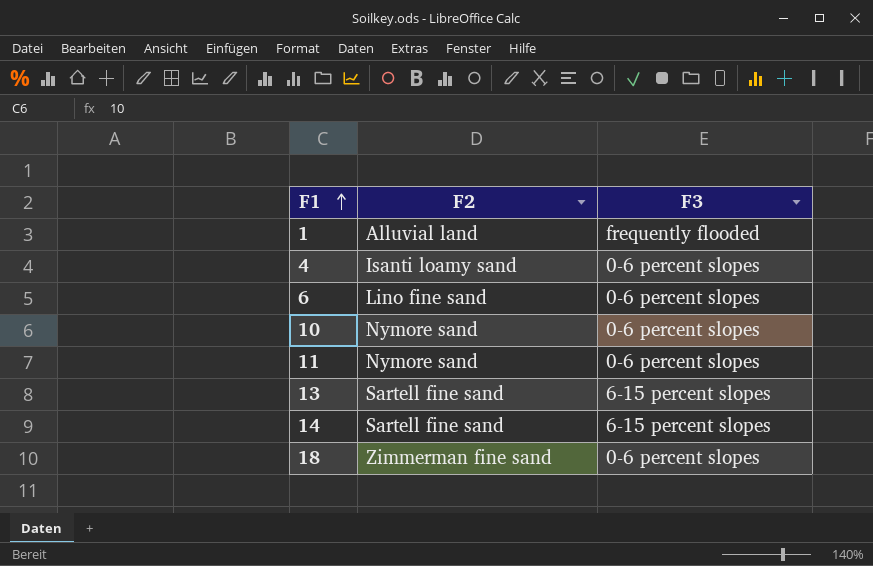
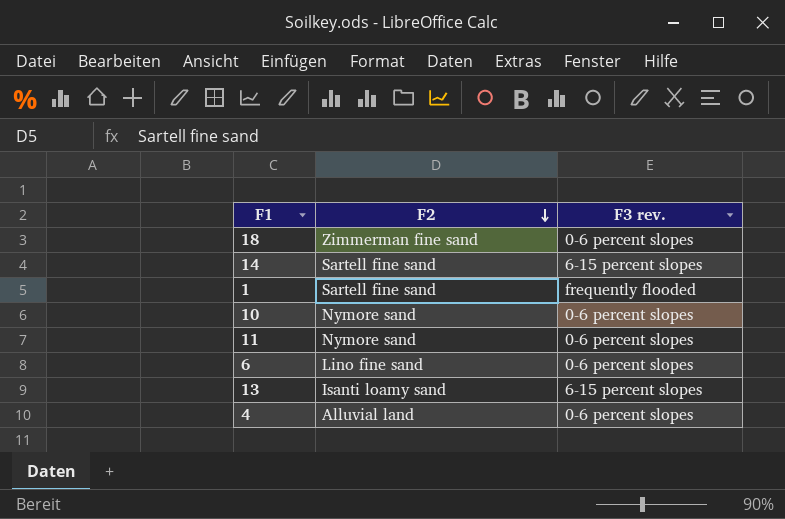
row order: F1 ascending -> F2 descending
column name: F3 -> F3 rev.
1 | F2: Alluvial land -> Sartell fine sand
13 | F2: Sartell fine sand -> Isanti loamy sand
4 | F2: Isanti loamy sand -> Alluvial land

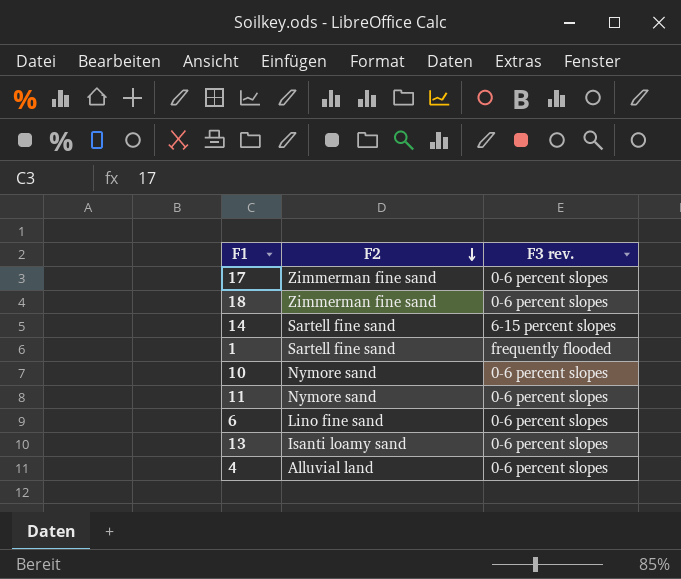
row 17: none -> Zimmerman fine sand | 0-6 percent slopes
13 | F3 rev.: 6-15 percent slopes -> 0-6 percent slopes

